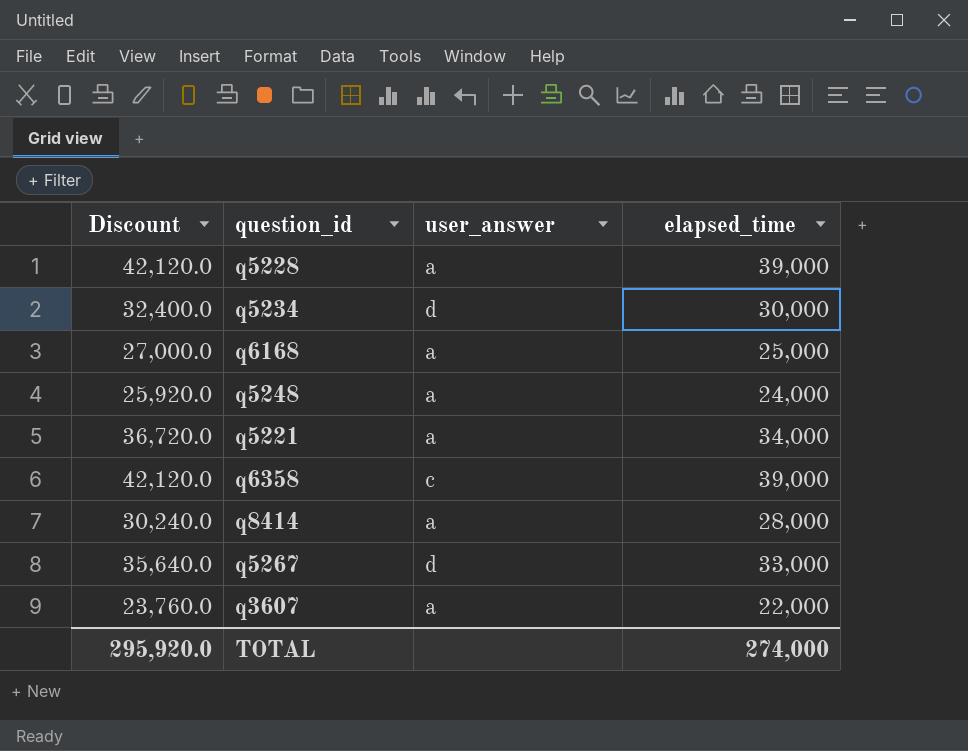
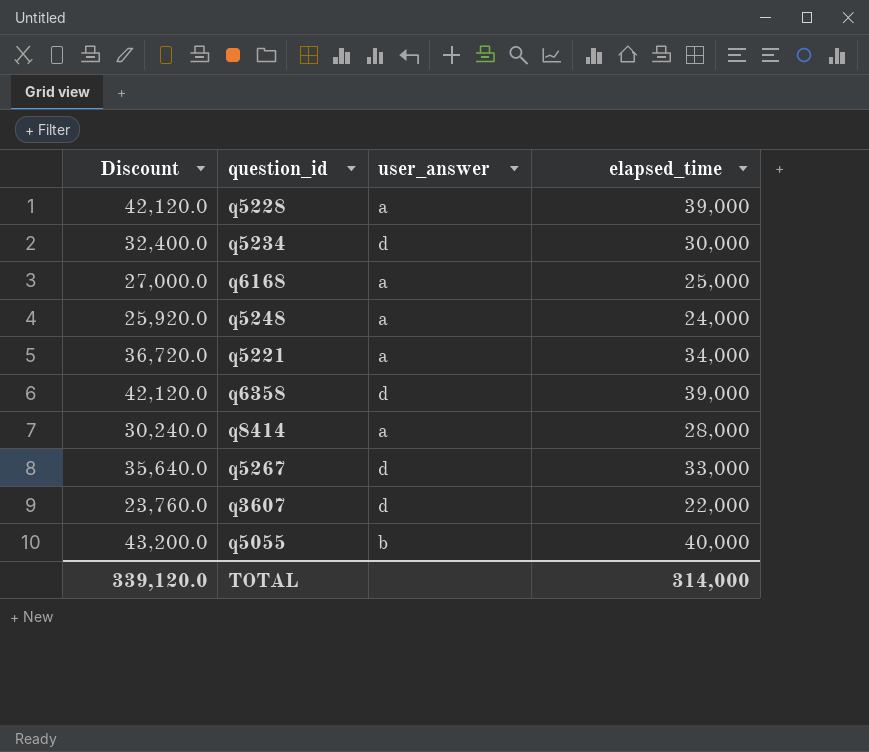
q6358 | user_answer: c -> d
q3607 | user_answer: a -> d
row q5055: none -> 43,200.0 | b | 40,000
TOTAL | Discount: 295,920.0 -> 339,120.0
TOTAL | elapsed_time: 274,000 -> 314,000

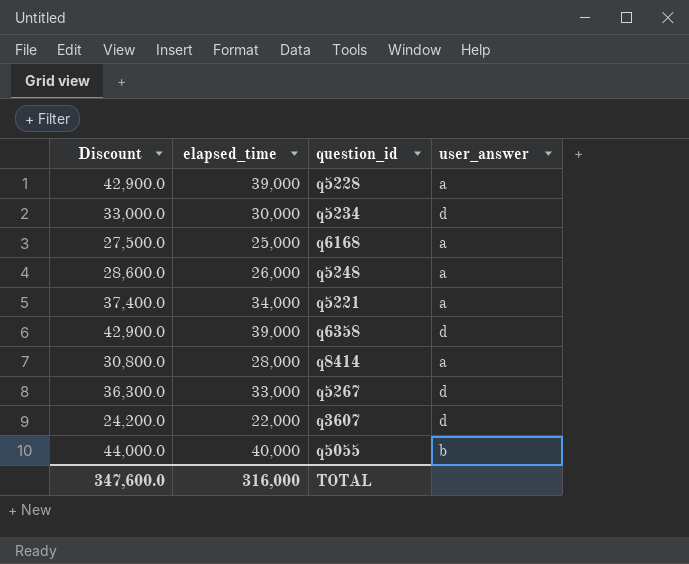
column Discount | formula: [elapsed_time] * 1.08 -> [elapsed_time] * 1.1
column elapsed_time | position: 4 -> 2
q5248 | elapsed_time: 24,000 -> 26,000
TOTAL | Discount: 339,120.0 -> 347,600.0
TOTAL | elapsed_time: 314,000 -> 316,000

